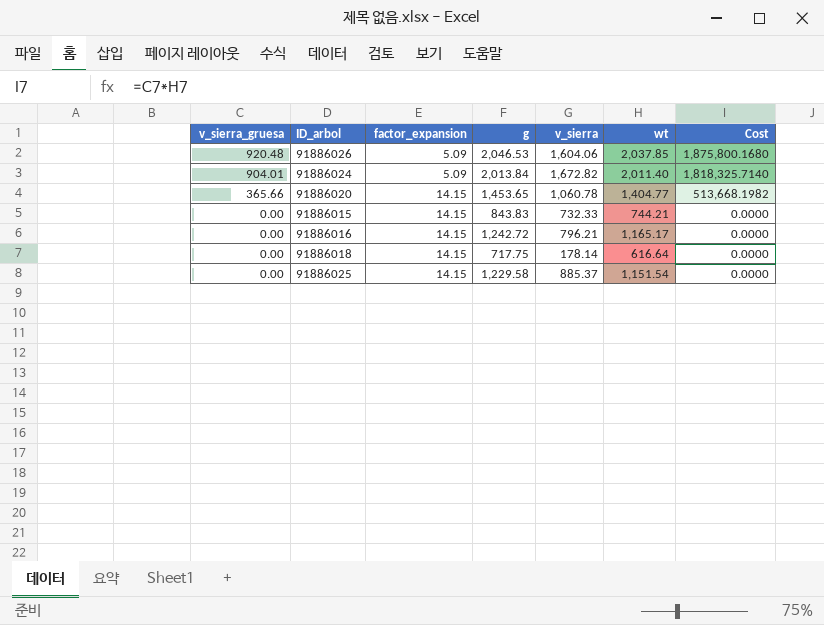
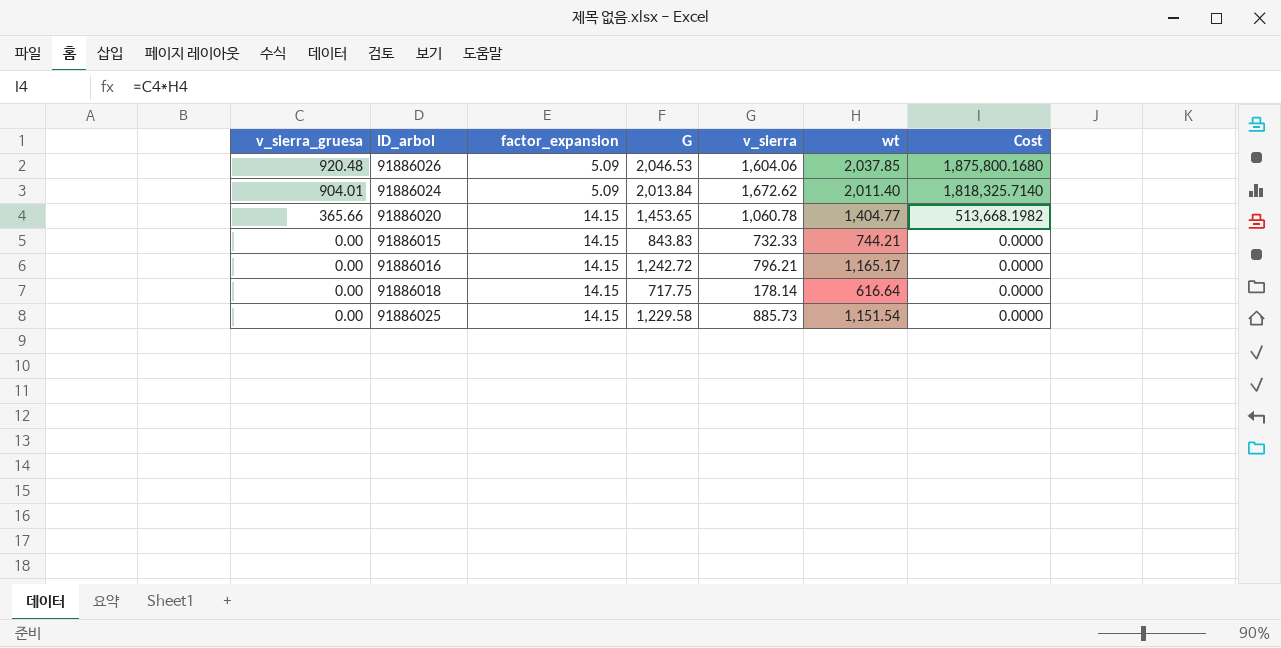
column name: g -> G
91886024 | v_sierra: 1,672.82 -> 1,672.62
91886025 | v_sierra: 885.37 -> 885.73

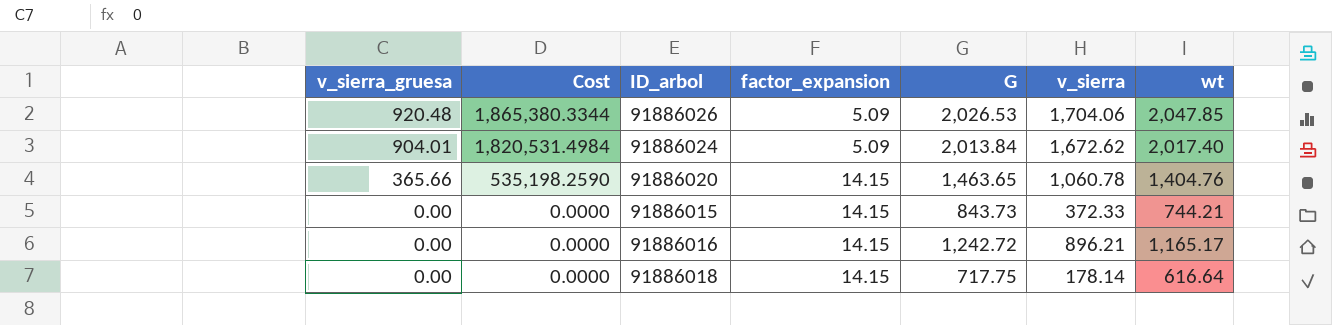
column Cost | formula: [v_sierra_gruesa] * [wt] -> [v_sierra_gruesa] * [G]
column Cost | position: 7 -> 2
row 91886025: 0.00 | 14.15 | 1,229.58 | 885.73 | 1,151.54 | 0.0000 -> none
91886026 | G: 2,046.53 -> 2,026.53
91886026 | v_sierra: 1,604.06 -> 1,704.06
91886026 | wt: 2,037.85 -> 2,047.85
91886024 | wt: 2,011.40 -> 2,017.40
91886020 | G: 1,453.65 -> 1,463.65
91886020 | wt: 1,404.77 -> 1,404.76
91886015 | G: 843.83 -> 843.73
91886015 | v_sierra: 732.33 -> 372.33
91886016 | v_sierra: 796.21 -> 896.21

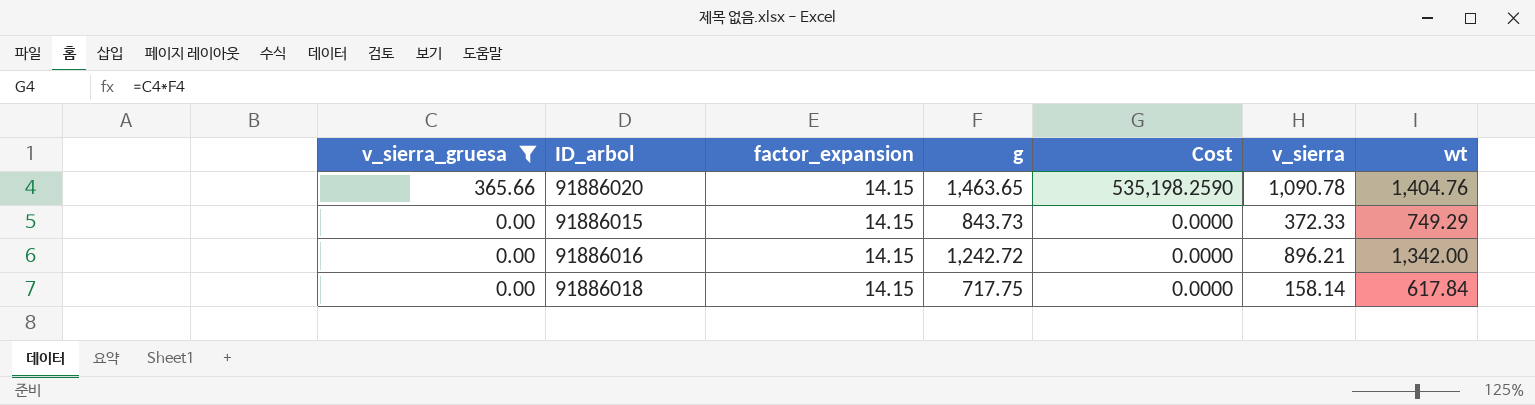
filter: none -> v_sierra_gruesa <= 365.66
column name: G -> g
column Cost | position: 2 -> 5
91886020 | v_sierra: 1,060.78 -> 1,090.78
91886015 | wt: 744.21 -> 749.29
91886016 | wt: 1,165.17 -> 1,342.00
91886018 | v_sierra: 178.14 -> 158.14
91886018 | wt: 616.64 -> 617.84

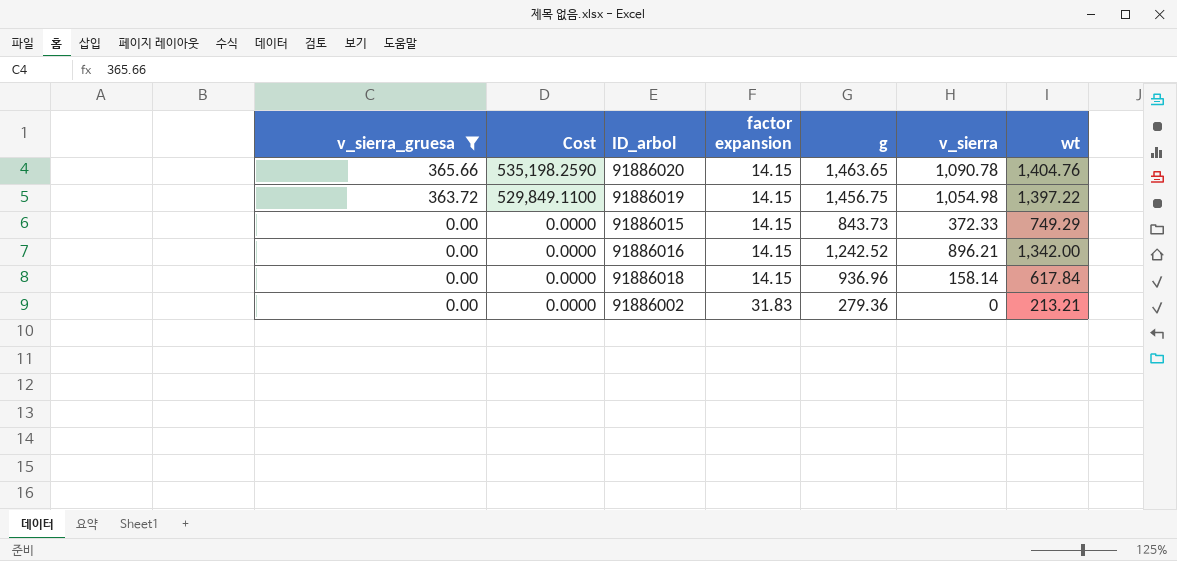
column Cost | position: 5 -> 2
column name: factor_expansion -> factor expansion
row 91886019: none -> 363.72 | 529,849.1100 | 14.15 | 1,456.75 | 1,054.98 | 1,397.22
91886016 | g: 1,242.72 -> 1,242.52
91886018 | g: 717.75 -> 936.96
row 91886002: none -> 0.00 | 0.0000 | 31.83 | 279.36 | 0 | 213.21

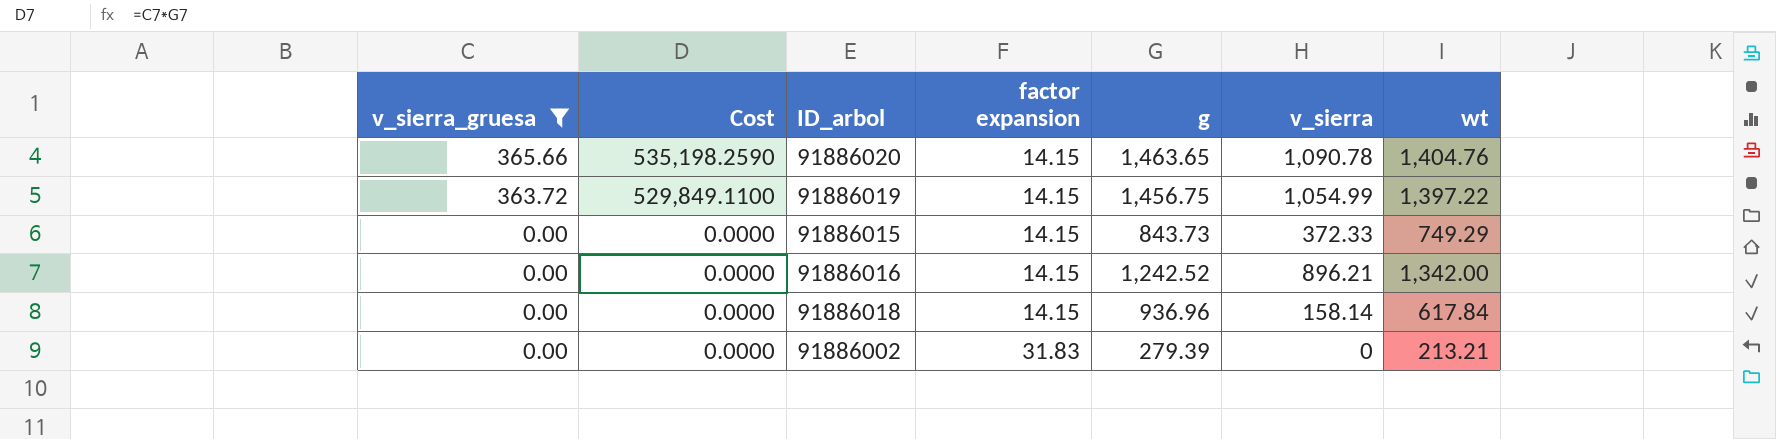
91886019 | v_sierra: 1,054.98 -> 1,054.99
91886002 | g: 279.36 -> 279.39

